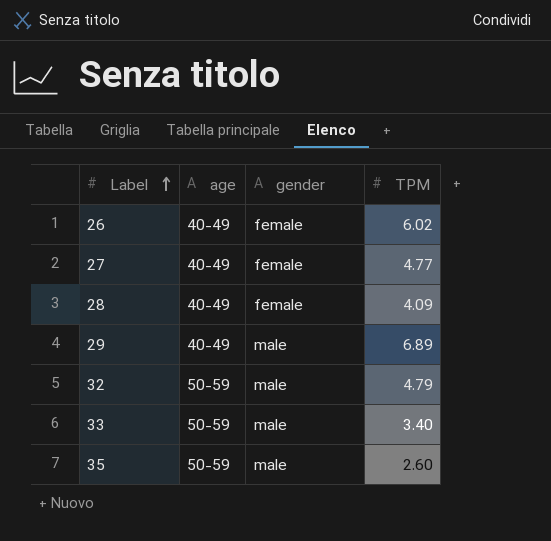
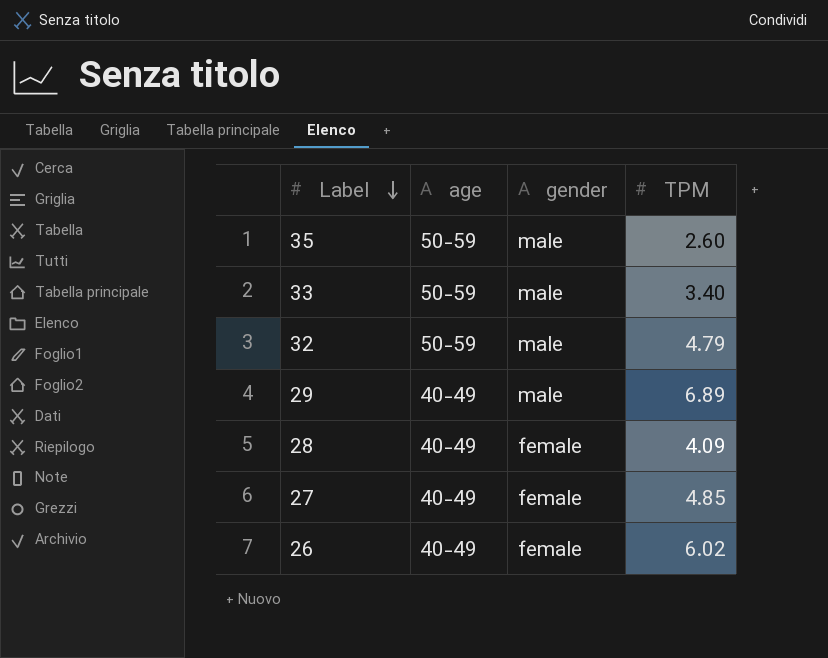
row order: Label ascending -> Label descending
27 | TPM: 4.77 -> 4.85

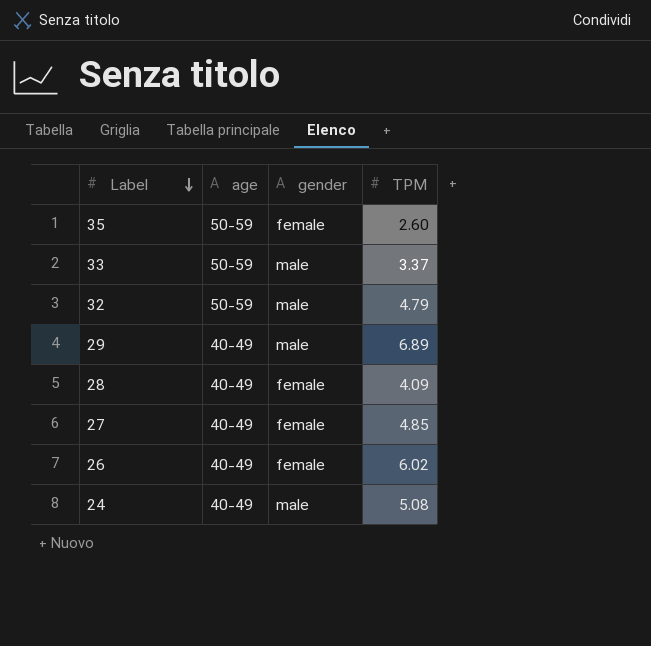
35 | gender: male -> female
33 | TPM: 3.40 -> 3.37
row 24: none -> 40-49 | male | 5.08

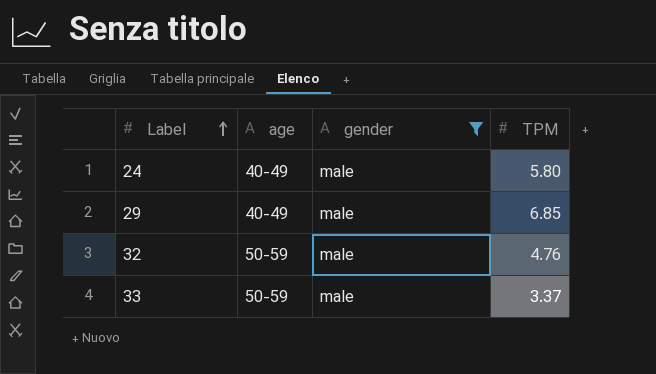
filter: none -> gender = male
row order: Label descending -> Label ascending
24 | TPM: 5.08 -> 5.80
29 | TPM: 6.89 -> 6.85
32 | TPM: 4.79 -> 4.76

